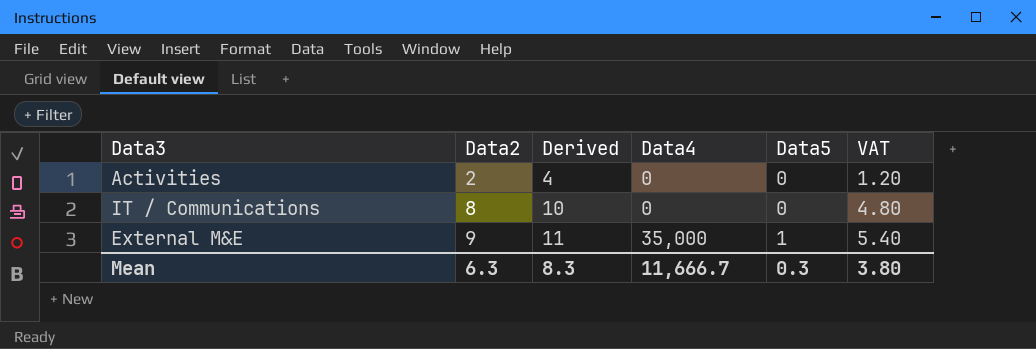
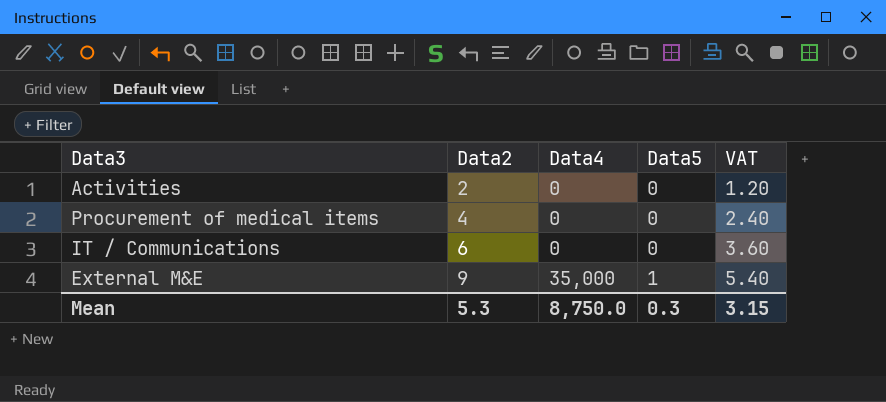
column Derived | formula: [Data2] + 2 -> none
row Procurement of medical items: none -> 4 | 0 | 0 | 2.40
IT / Communications | Data2: 8 -> 6
IT / Communications | VAT: 4.80 -> 3.60
Mean | Data2: 6.3 -> 5.3
Mean | Data4: 11,666.7 -> 8,750.0
Mean | VAT: 3.80 -> 3.15

